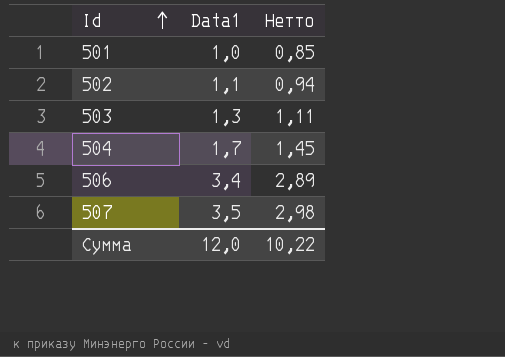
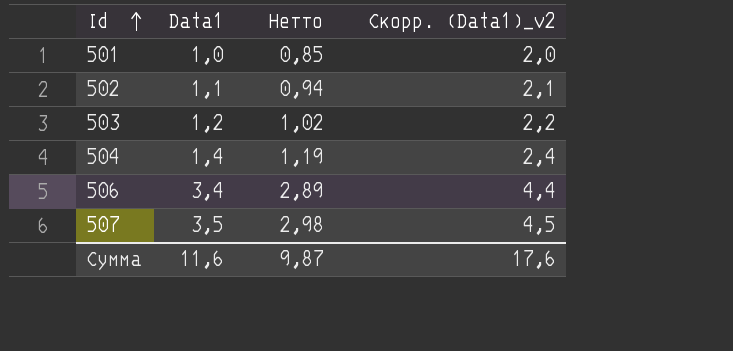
column Скорр. (Data1)_v2 | formula: none -> [Data1] + 1
503 | Data1: 1,3 -> 1,2
503 | Нетто: 1,11 -> 1,02
504 | Data1: 1,7 -> 1,4
504 | Нетто: 1,45 -> 1,19
Сумма | Data1: 12,0 -> 11,6
Сумма | Нетто: 10,22 -> 9,87

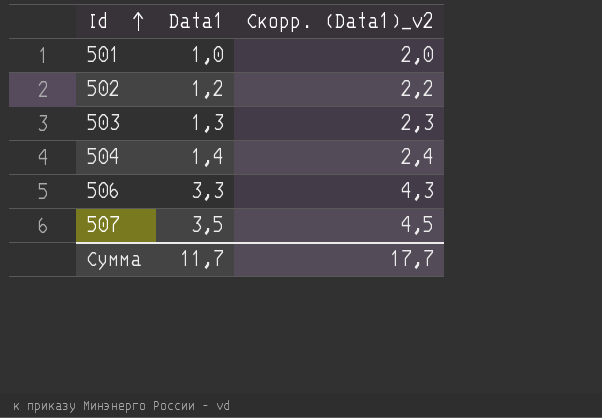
column Нетто | formula: [Data1] * 0,85 -> none
502 | Data1: 1,1 -> 1,2
502 | Скорр. (Data1)_v2: 2,1 -> 2,2
503 | Data1: 1,2 -> 1,3
503 | Скорр. (Data1)_v2: 2,2 -> 2,3
506 | Data1: 3,4 -> 3,3
506 | Скорр. (Data1)_v2: 4,4 -> 4,3
Сумма | Data1: 11,6 -> 11,7
Сумма | Скорр. (Data1)_v2: 17,6 -> 17,7

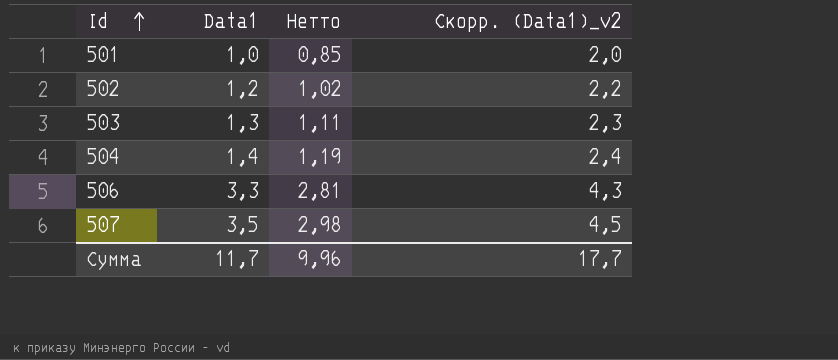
column Нетто | formula: none -> [Data1] * 0,85

